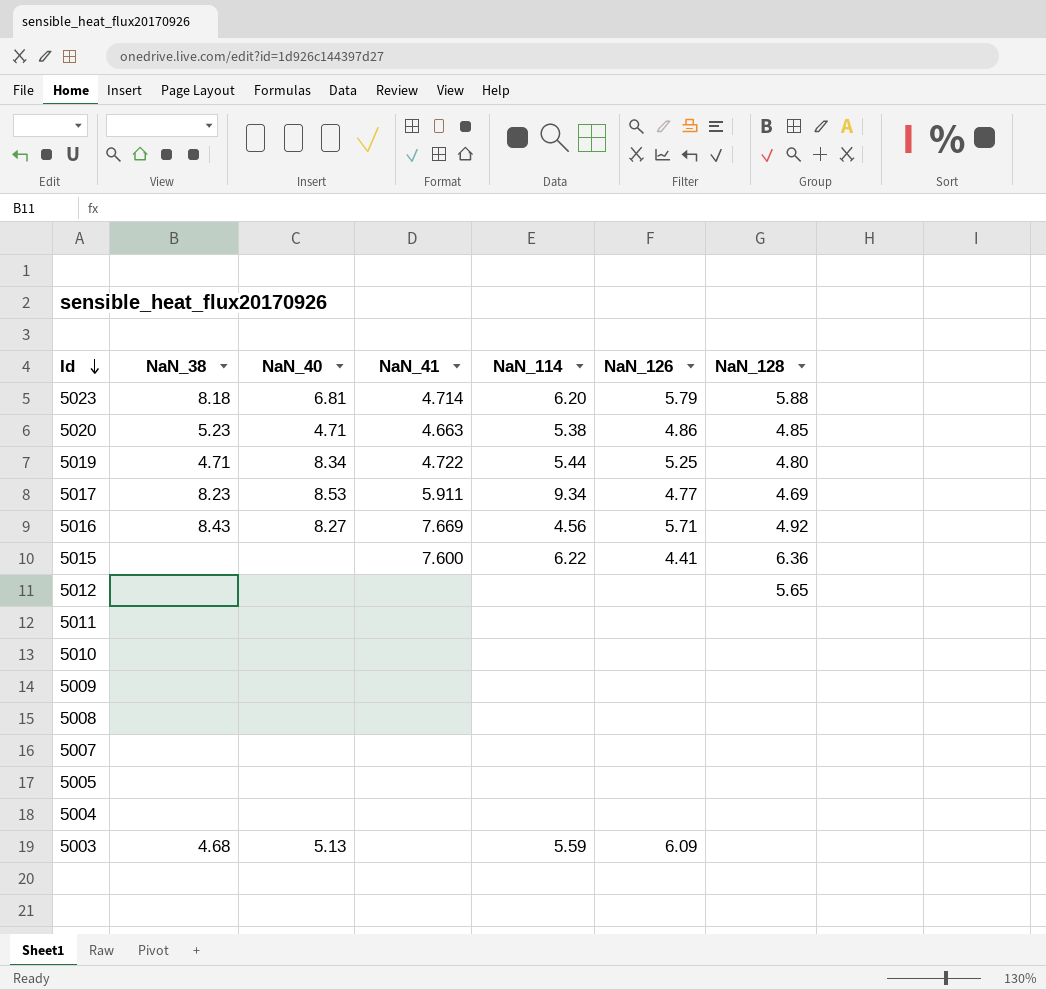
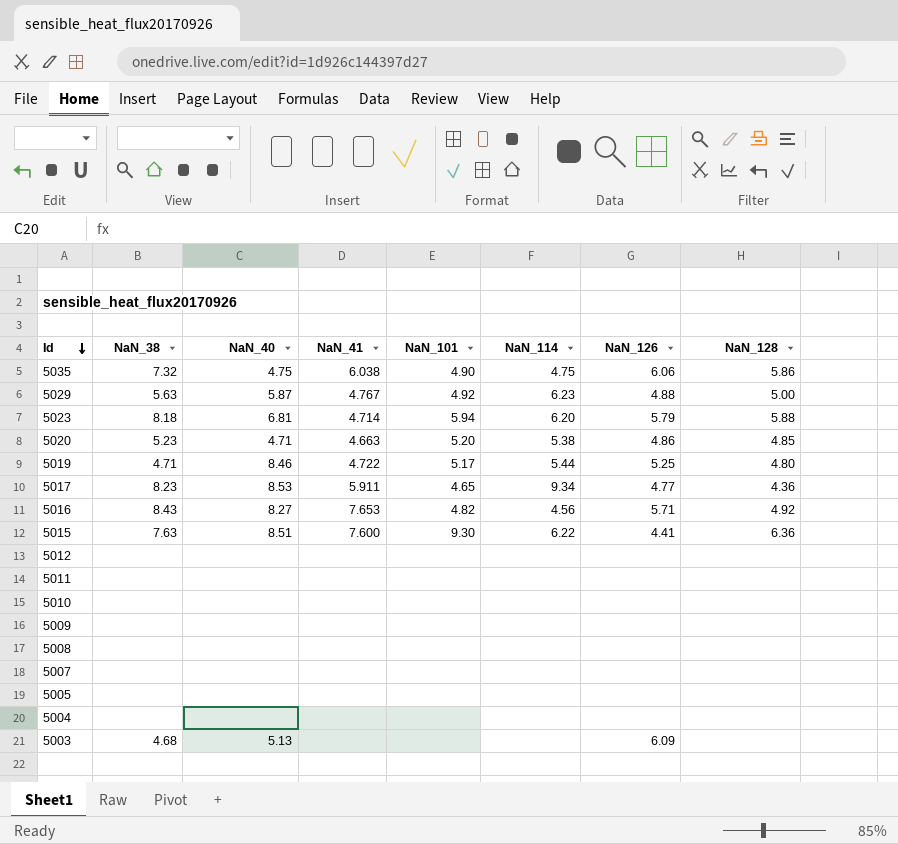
column NaN_101 | position: none -> 5
row 5035: none -> 7.32 | 4.75 | 6.038 | 4.90 | 4.75 | 6.06 | 5.86
row 5029: none -> 5.63 | 5.87 | 4.767 | 4.92 | 6.23 | 4.88 | 5.00
5019 | NaN_40: 8.34 -> 8.46
5017 | NaN_128: 4.69 -> 4.36
5016 | NaN_41: 7.669 -> 7.653
5015 | NaN_38: none -> 7.63
5015 | NaN_40: none -> 8.51
5012 | NaN_128: 5.65 -> none
5003 | NaN_114: 5.59 -> none

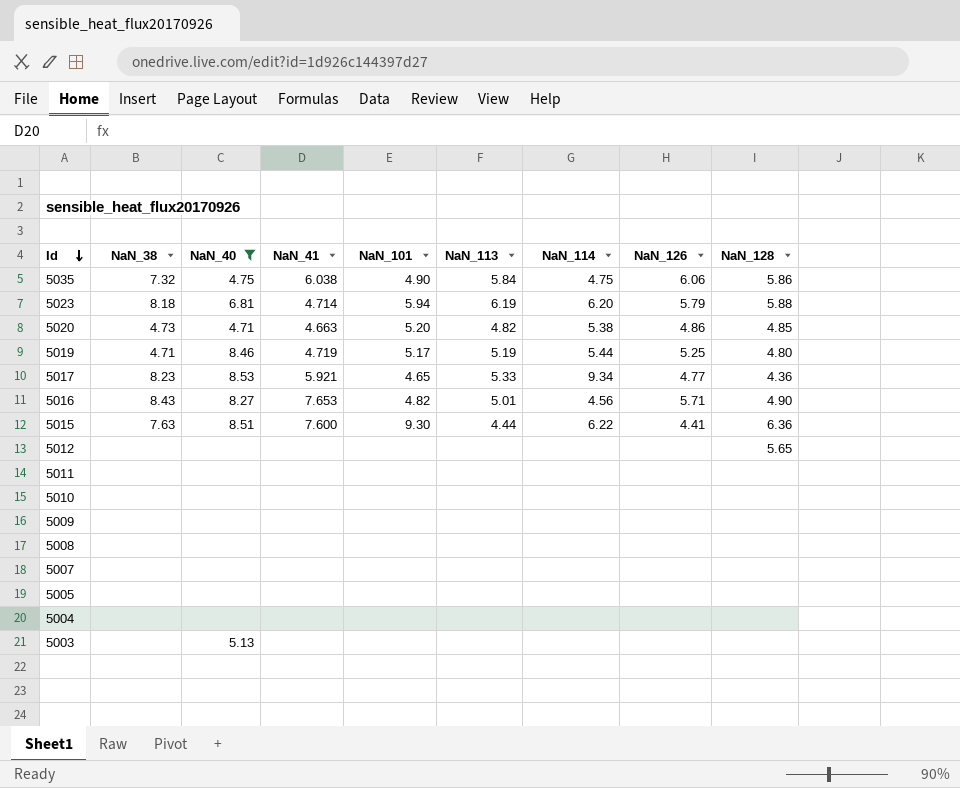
filter: none -> NaN_40 != 5.87
column NaN_113 | position: none -> 6
5020 | NaN_38: 5.23 -> 4.73
5019 | NaN_41: 4.722 -> 4.719
5017 | NaN_41: 5.911 -> 5.921
5016 | NaN_128: 4.92 -> 4.90
5012 | NaN_128: none -> 5.65
5003 | NaN_38: 4.68 -> none
5003 | NaN_126: 6.09 -> none

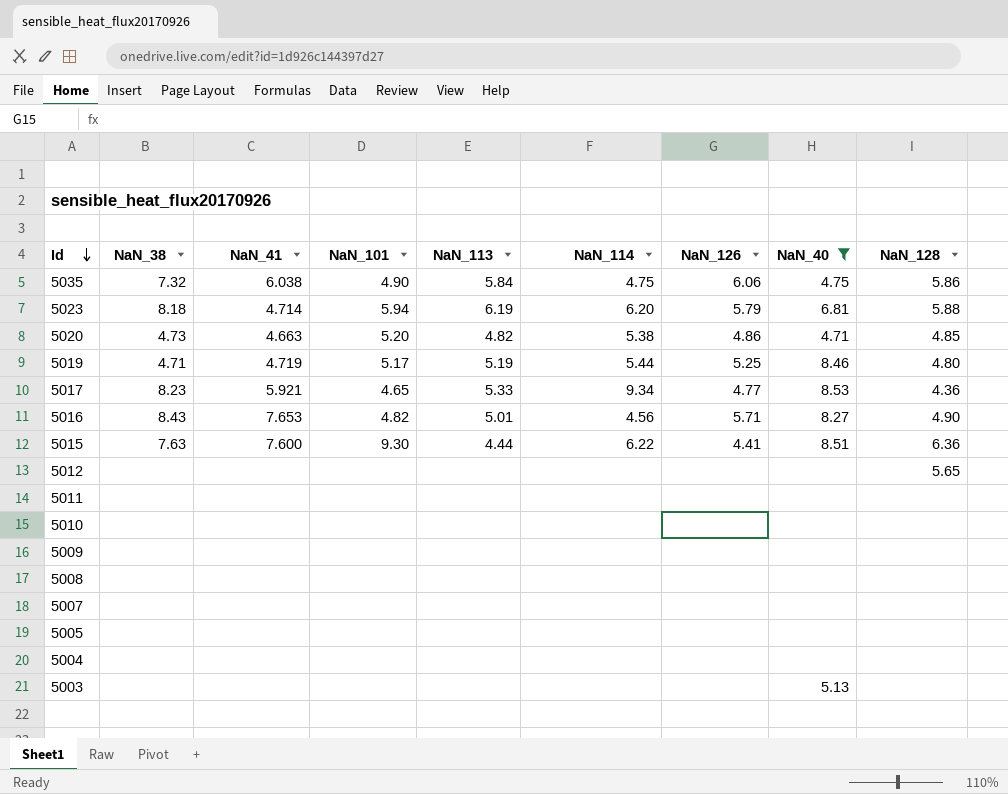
column NaN_40 | position: 3 -> 8

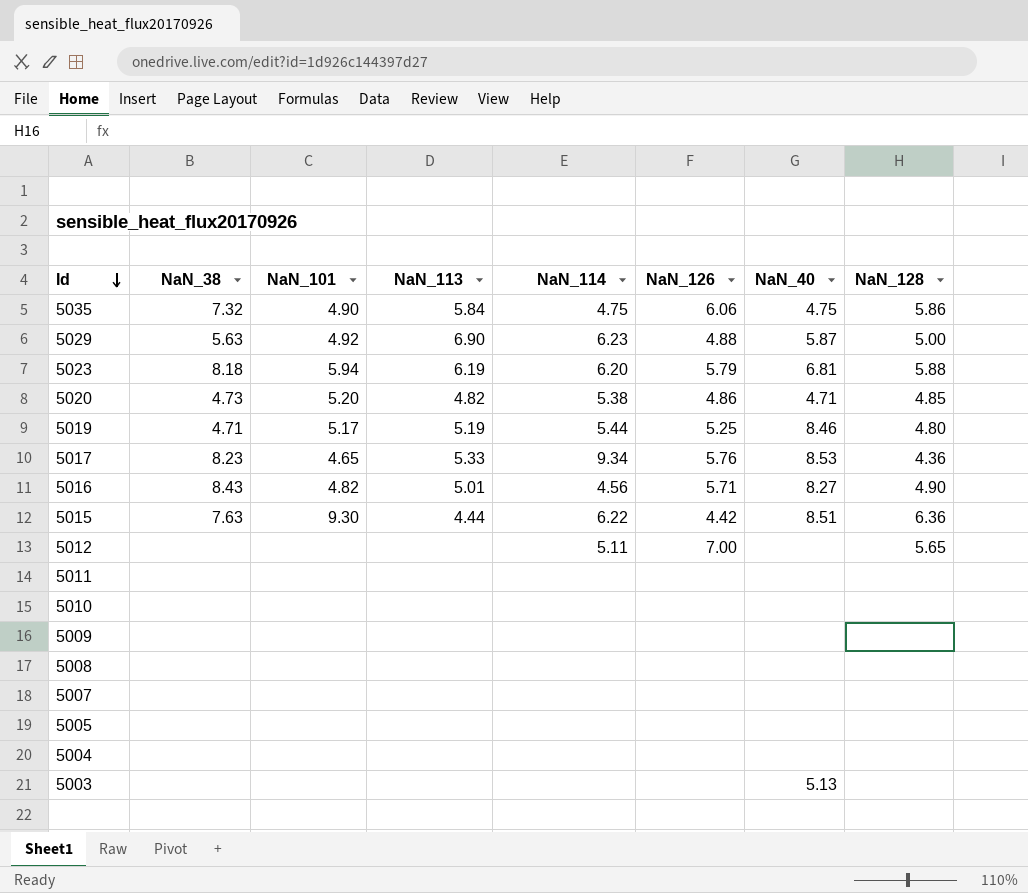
filter: NaN_40 != 5.87 -> none
column NaN_41 | position: 3 -> none
5017 | NaN_126: 4.77 -> 5.76
5015 | NaN_126: 4.41 -> 4.42
5012 | NaN_114: none -> 5.11
5012 | NaN_126: none -> 7.00

